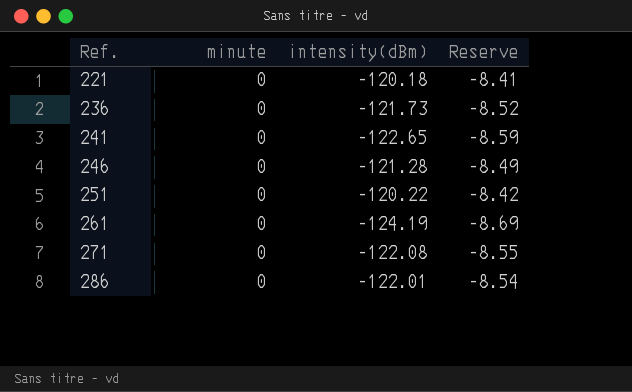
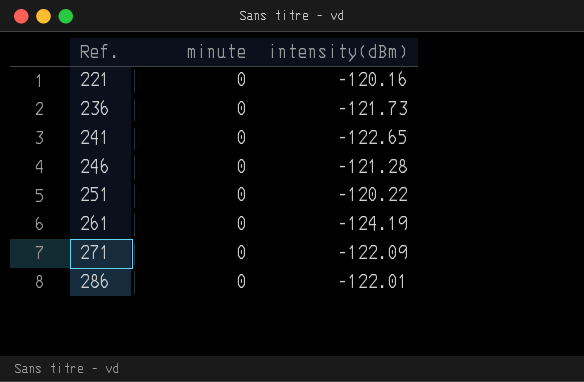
column Reserve | formula: [intensity(dBm)] * 0.07 -> none
221 | intensity(dBm): -120.18 -> -120.16
271 | intensity(dBm): -122.08 -> -122.09

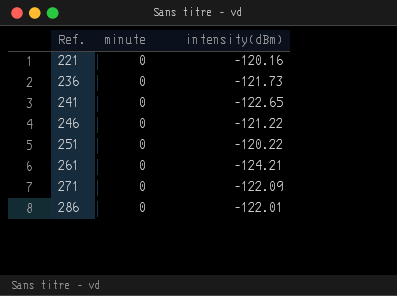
246 | intensity(dBm): -121.28 -> -121.22
261 | intensity(dBm): -124.19 -> -124.21

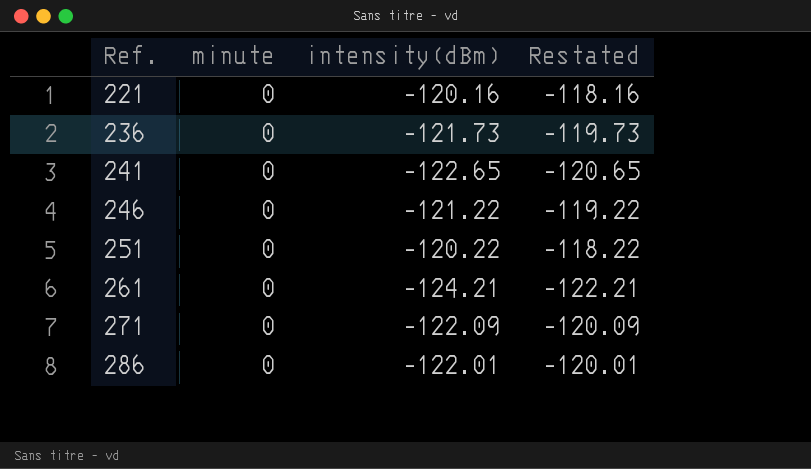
column Restated | formula: none -> [intensity(dBm)] + 2

